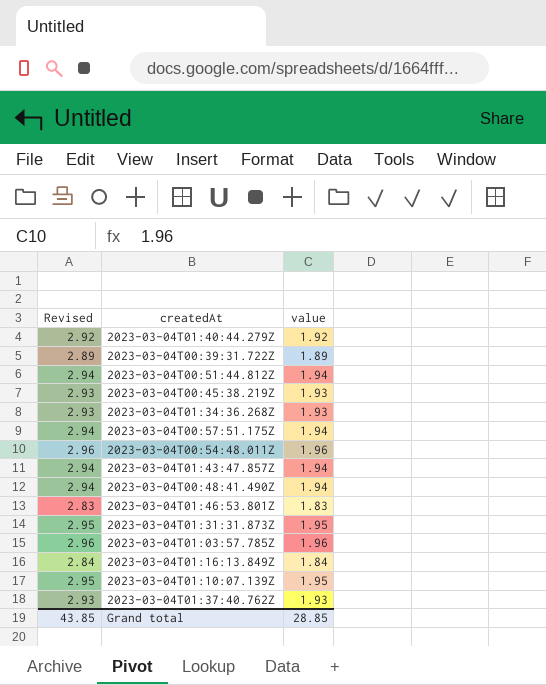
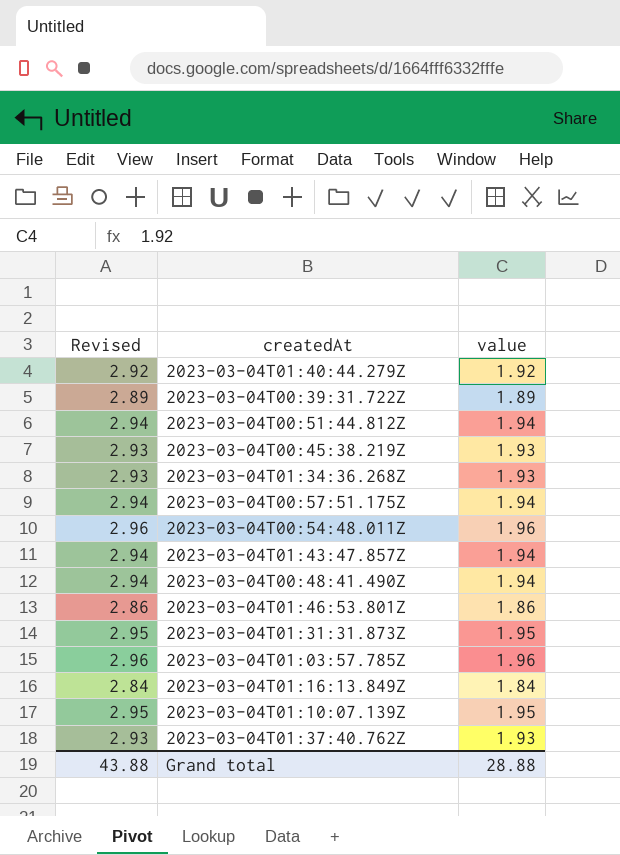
2023-03-04T01:46:53.801Z | Revised: 2.83 -> 2.86
2023-03-04T01:46:53.801Z | value: 1.83 -> 1.86
Grand total | Revised: 43.85 -> 43.88
Grand total | value: 28.85 -> 28.88

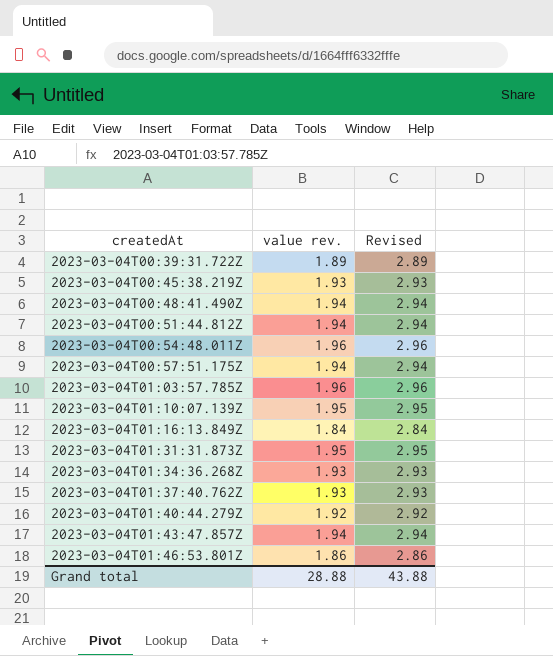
row order: none -> createdAt ascending
column name: value -> value rev.
column Revised | position: 1 -> 3

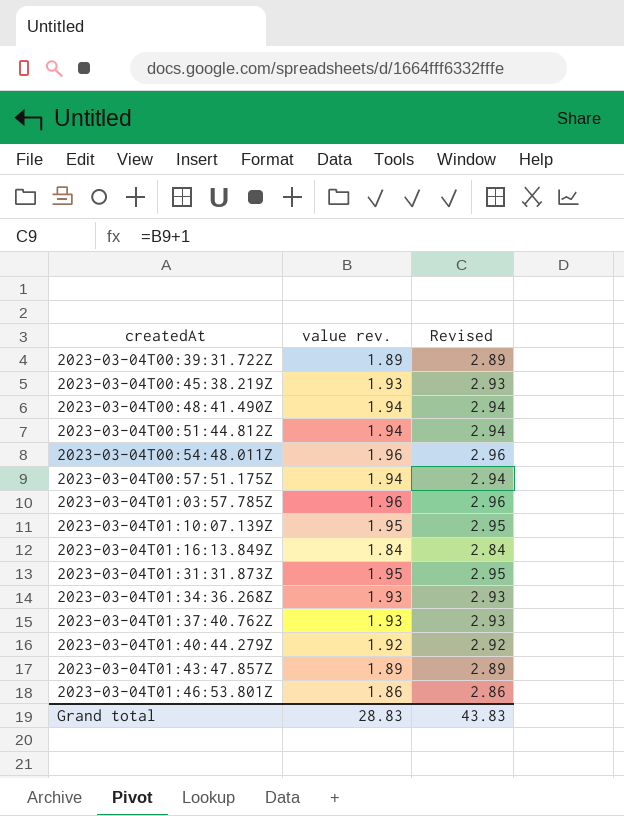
2023-03-04T01:43:47.857Z | value rev.: 1.94 -> 1.89
2023-03-04T01:43:47.857Z | Revised: 2.94 -> 2.89
Grand total | value rev.: 28.88 -> 28.83
Grand total | Revised: 43.88 -> 43.83

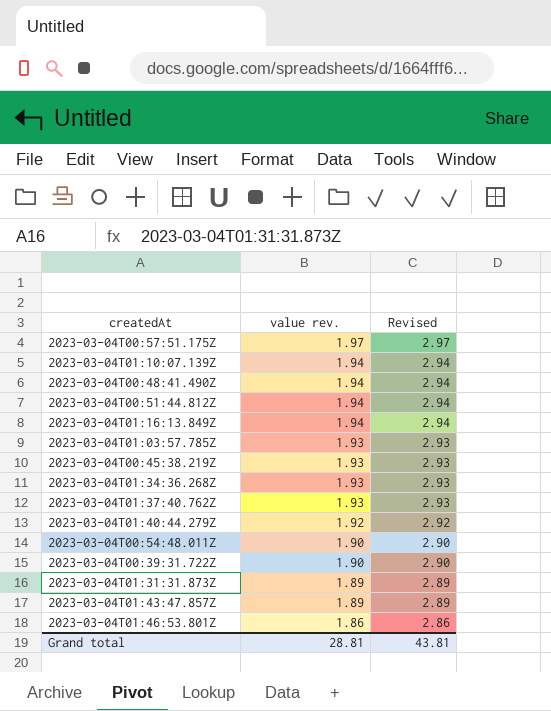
row order: createdAt ascending -> value rev. descending
2023-03-04T00:57:51.175Z | value rev.: 1.94 -> 1.97
2023-03-04T00:57:51.175Z | Revised: 2.94 -> 2.97
2023-03-04T01:10:07.139Z | value rev.: 1.95 -> 1.94
2023-03-04T01:10:07.139Z | Revised: 2.95 -> 2.94
2023-03-04T01:16:13.849Z | value rev.: 1.84 -> 1.94
2023-03-04T01:16:13.849Z | Revised: 2.84 -> 2.94
2023-03-04T01:03:57.785Z | value rev.: 1.96 -> 1.93
2023-03-04T01:03:57.785Z | Revised: 2.96 -> 2.93
2023-03-04T00:54:48.011Z | value rev.: 1.96 -> 1.90
2023-03-04T00:54:48.011Z | Revised: 2.96 -> 2.90
2023-03-04T00:39:31.722Z | value rev.: 1.89 -> 1.90
2023-03-04T00:39:31.722Z | Revised: 2.89 -> 2.90
2023-03-04T01:31:31.873Z | value rev.: 1.95 -> 1.89
2023-03-04T01:31:31.873Z | Revised: 2.95 -> 2.89
Grand total | value rev.: 28.83 -> 28.81
Grand total | Revised: 43.83 -> 43.81

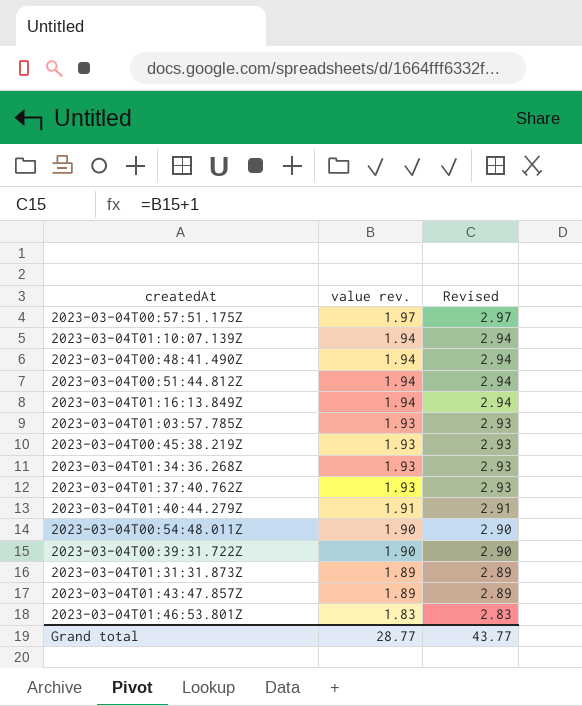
2023-03-04T01:40:44.279Z | value rev.: 1.92 -> 1.91
2023-03-04T01:40:44.279Z | Revised: 2.92 -> 2.91
2023-03-04T01:46:53.801Z | value rev.: 1.86 -> 1.83
2023-03-04T01:46:53.801Z | Revised: 2.86 -> 2.83
Grand total | value rev.: 28.81 -> 28.77
Grand total | Revised: 43.81 -> 43.77

